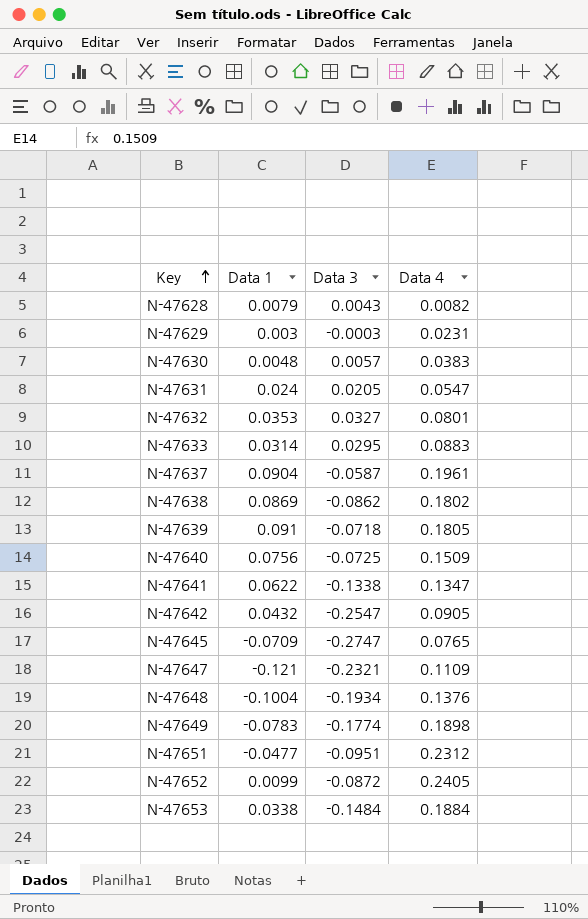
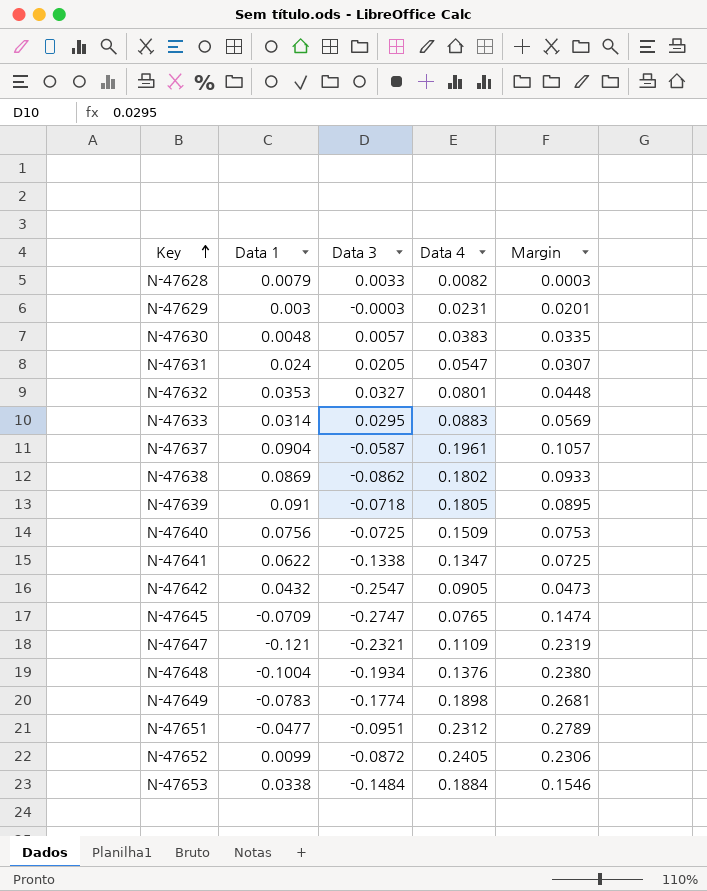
column Margin | formula: none -> [Data 4] - [Data 1]
N-47628 | Data 3: 0.0043 -> 0.0033

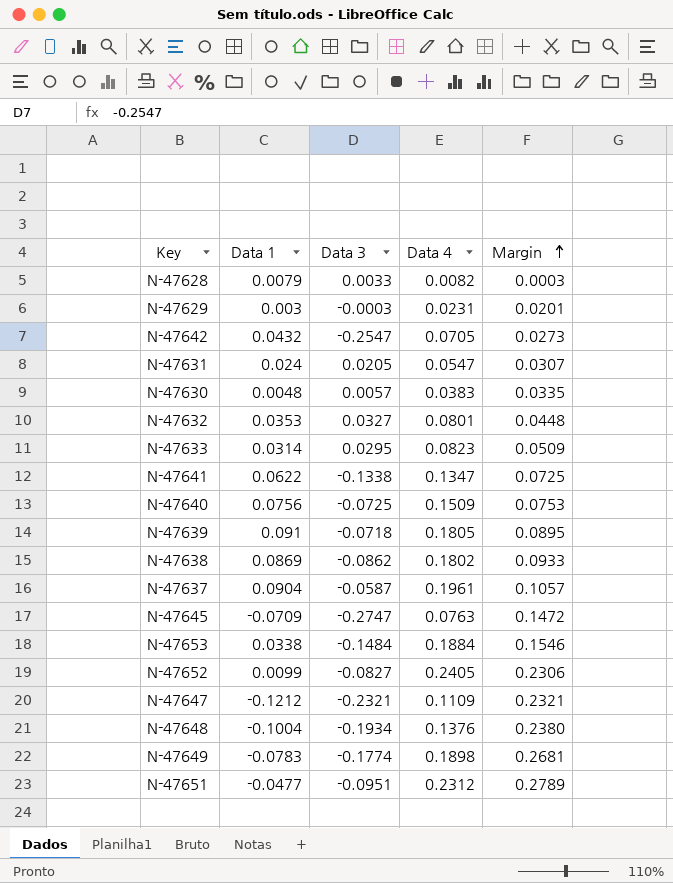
row order: Key ascending -> Margin ascending
N-47642 | Data 4: 0.0905 -> 0.0705
N-47642 | Margin: 0.0473 -> 0.0273
N-47633 | Data 4: 0.0883 -> 0.0823
N-47633 | Margin: 0.0569 -> 0.0509
N-47645 | Data 4: 0.0765 -> 0.0763
N-47645 | Margin: 0.1474 -> 0.1472
N-47652 | Data 3: -0.0872 -> -0.0827
N-47647 | Data 1: -0.121 -> -0.1212
N-47647 | Margin: 0.2319 -> 0.2321

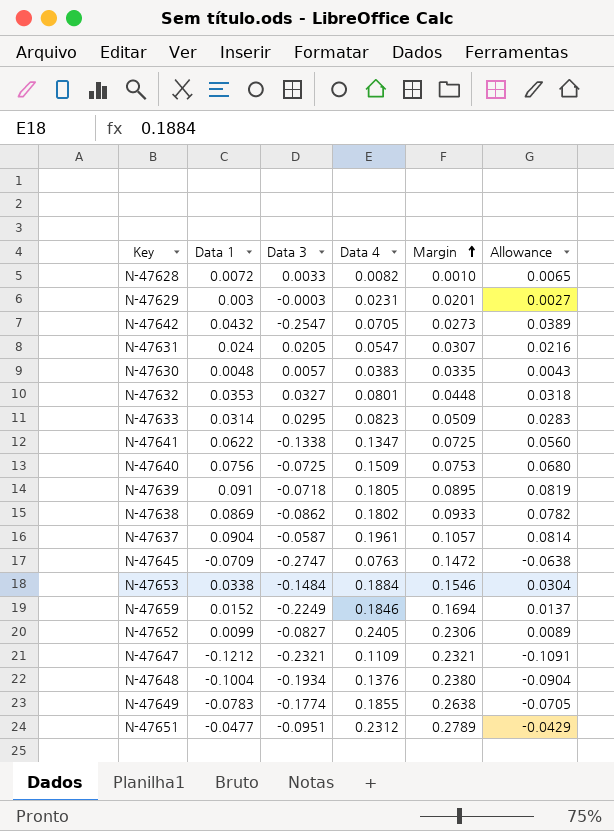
column Allowance | formula: none -> [Data 1] * 0.9
N-47628 | Data 1: 0.0079 -> 0.0072
N-47628 | Margin: 0.0003 -> 0.0010
row N-47659: none -> 0.0152 | -0.2249 | 0.1846 | 0.1694 | 0.0137
N-47649 | Data 4: 0.1898 -> 0.1855
N-47649 | Margin: 0.2681 -> 0.2638

